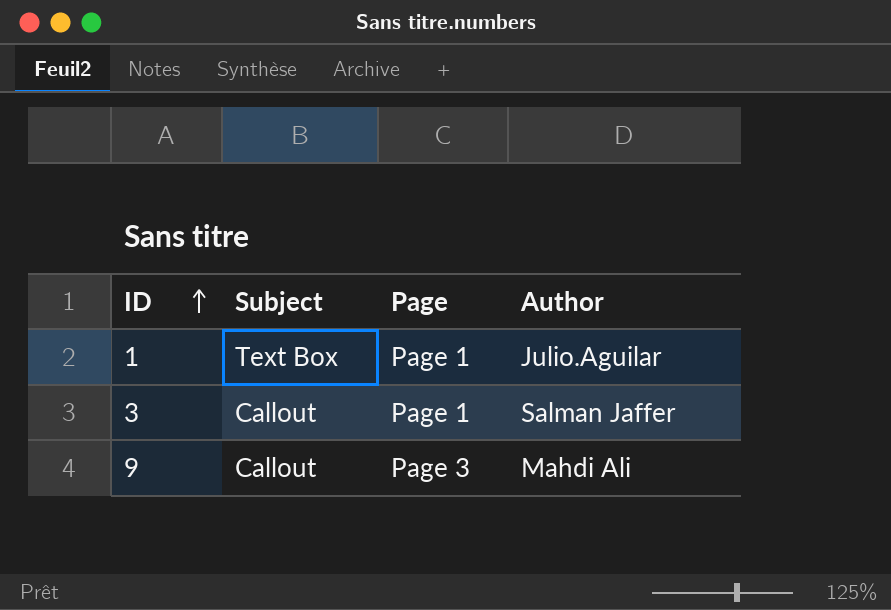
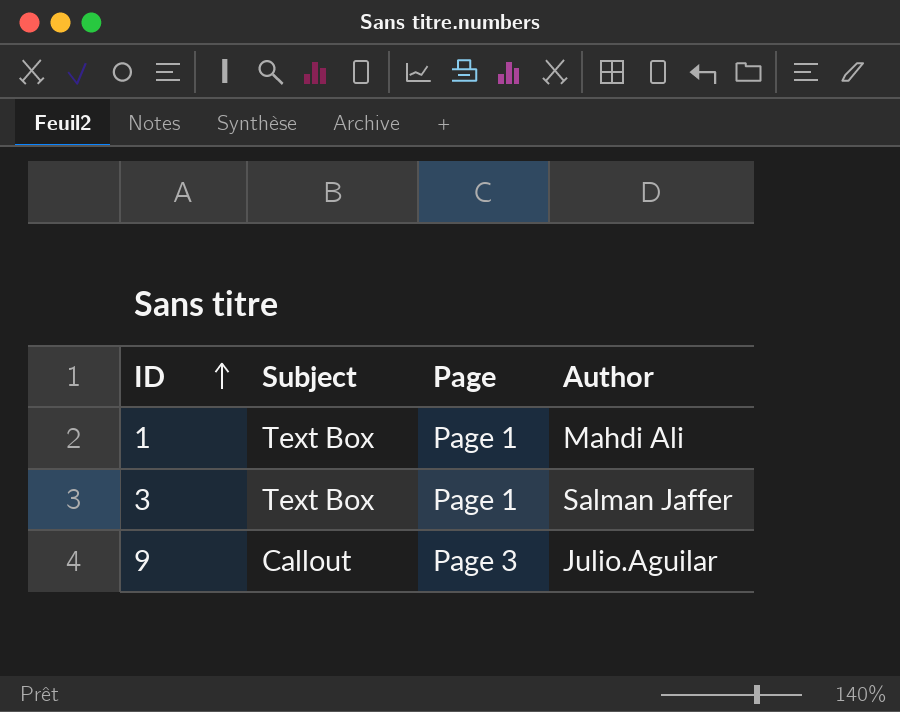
1 | Author: Julio.Aguilar -> Mahdi Ali
3 | Subject: Callout -> Text Box
9 | Author: Mahdi Ali -> Julio.Aguilar

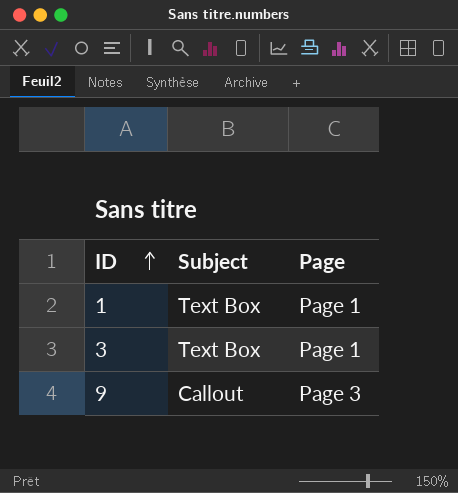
column Author | position: 4 -> none

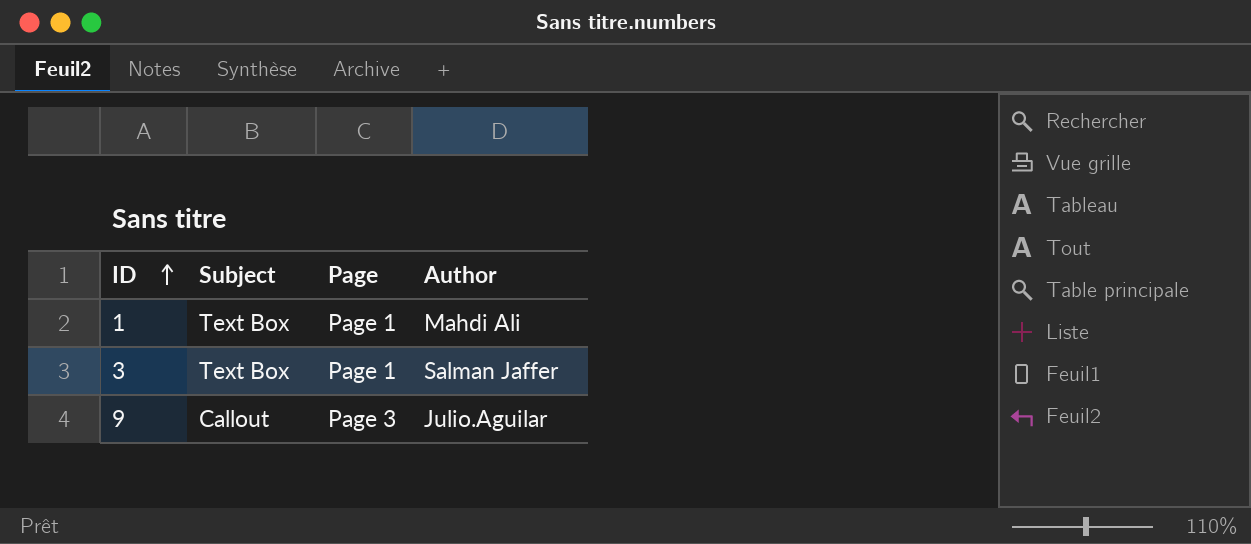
column Author | position: none -> 4

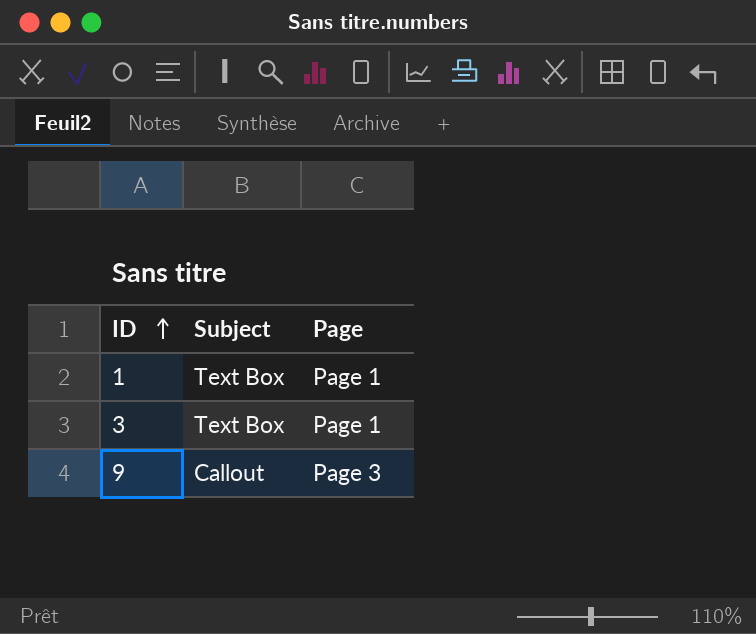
column Author | position: 4 -> none

